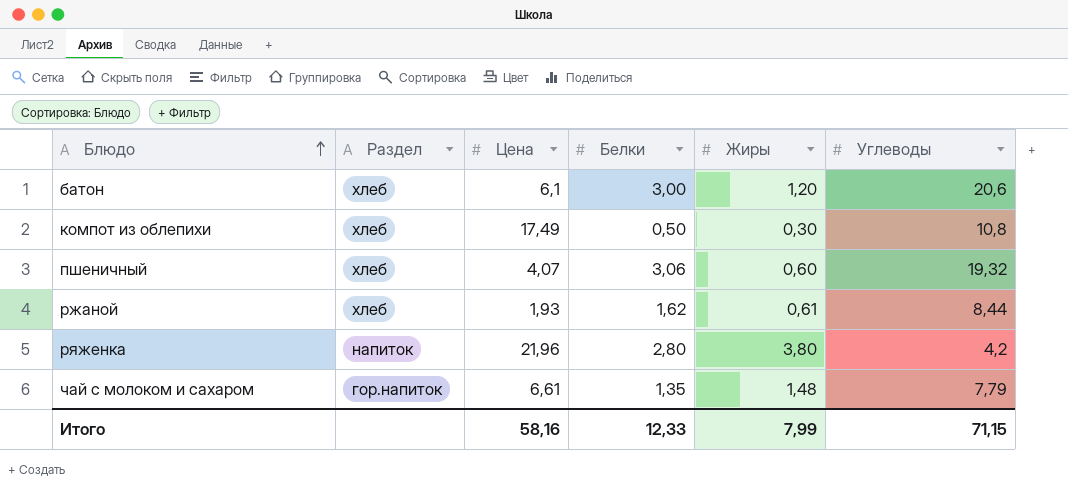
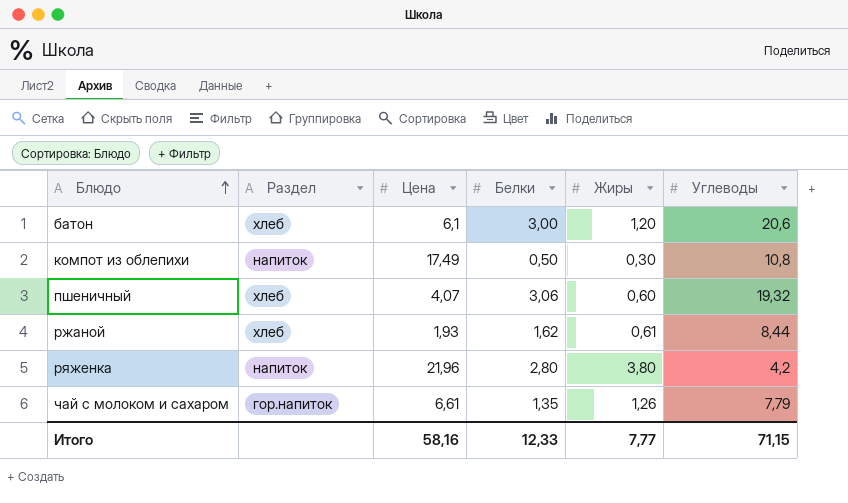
компот из облепихи | Раздел: хлеб -> напиток
чай с молоком и сахаром | Жиры: 1,48 -> 1,26
Итого | Жиры: 7,99 -> 7,77

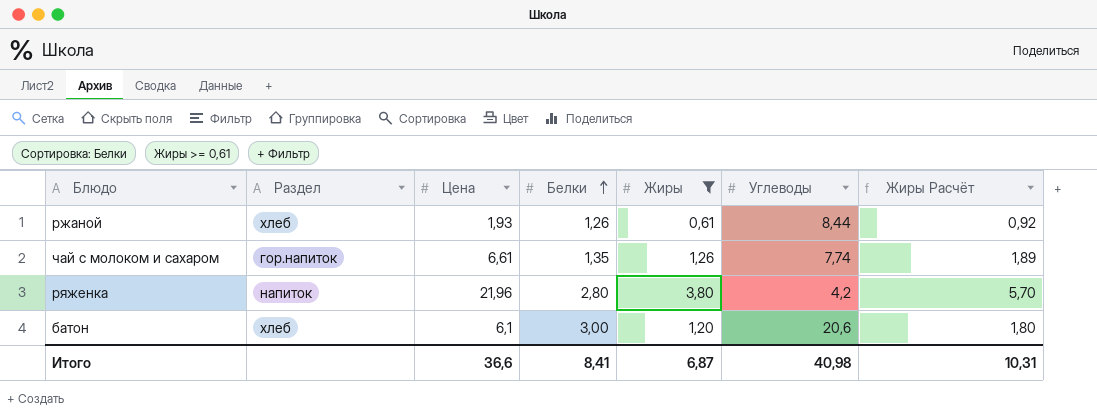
filter: none -> Жиры >= 0,61
row order: Блюдо ascending -> Белки ascending
column Жиры Расчёт | formula: none -> [Жиры] * 1,5
ржаной | Белки: 1,62 -> 1,26
чай с молоком и сахаром | Углеводы: 7,79 -> 7,74
Итого | Цена: 58,16 -> 36,6
Итого | Белки: 12,33 -> 8,41
Итого | Жиры: 7,77 -> 6,87
Итого | Углеводы: 71,15 -> 40,98

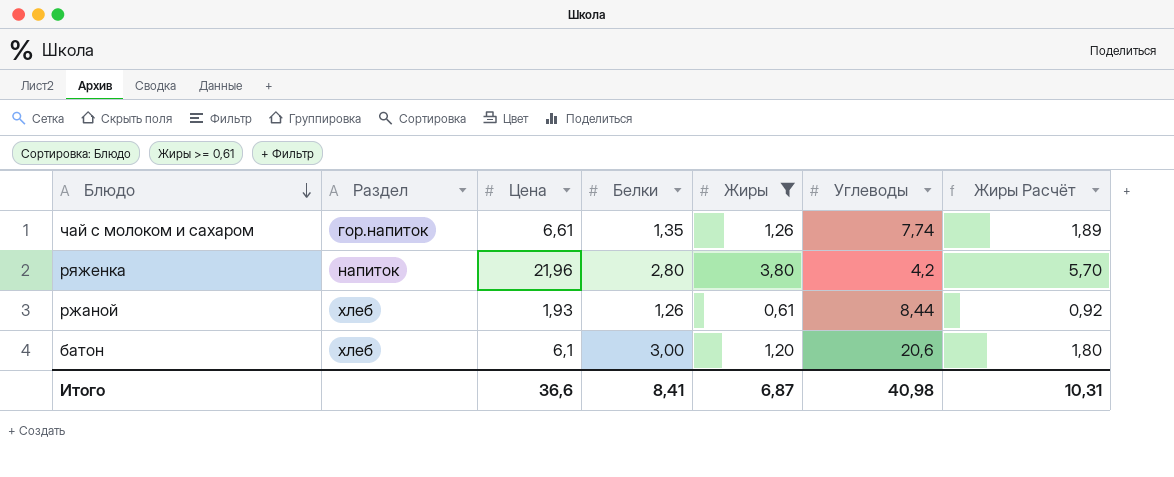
row order: Белки ascending -> Блюдо descending

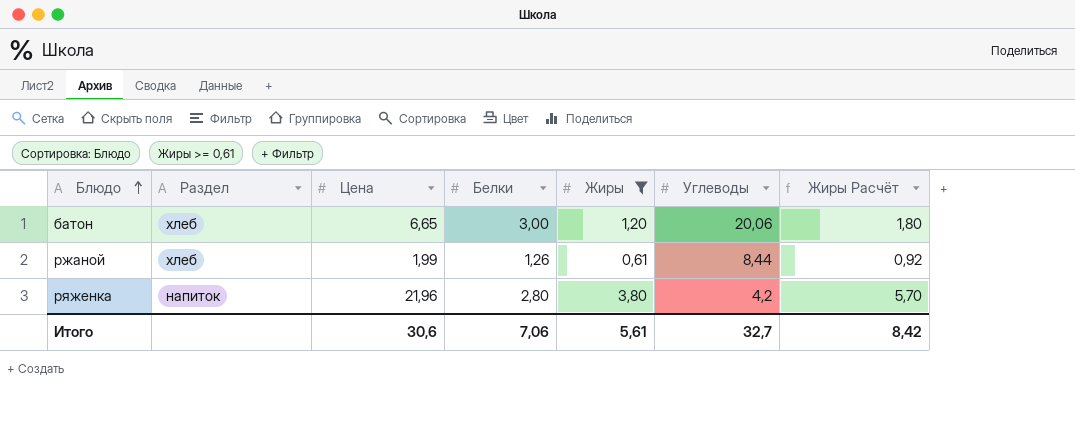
row order: Блюдо descending -> Блюдо ascending
row чай с молоком и сахаром: гор.напиток | 6,61 | 1,35 | 1,26 | 7,74 | 1,89 -> none
батон | Цена: 6,1 -> 6,65
батон | Углеводы: 20,6 -> 20,06
ржаной | Цена: 1,93 -> 1,99
Итого | Цена: 36,6 -> 30,6
Итого | Белки: 8,41 -> 7,06
Итого | Жиры: 6,87 -> 5,61
Итого | Углеводы: 40,98 -> 32,7
Итого | Жиры Расчёт: 10,31 -> 8,42

